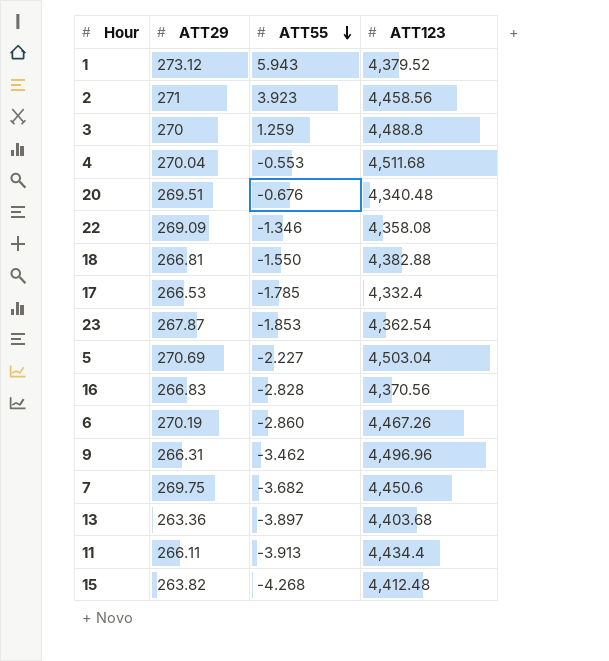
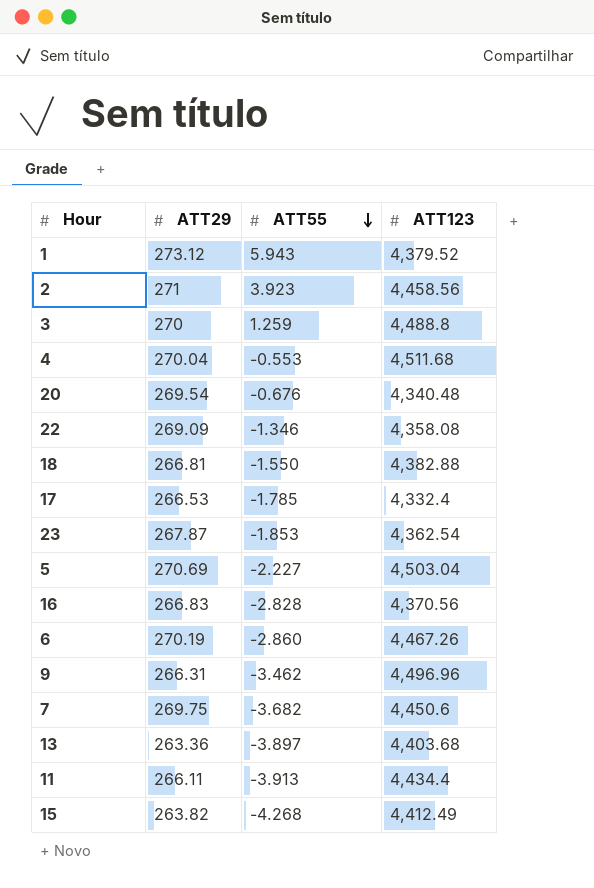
20 | ATT29: 269.51 -> 269.54
15 | ATT123: 4,412.48 -> 4,412.49

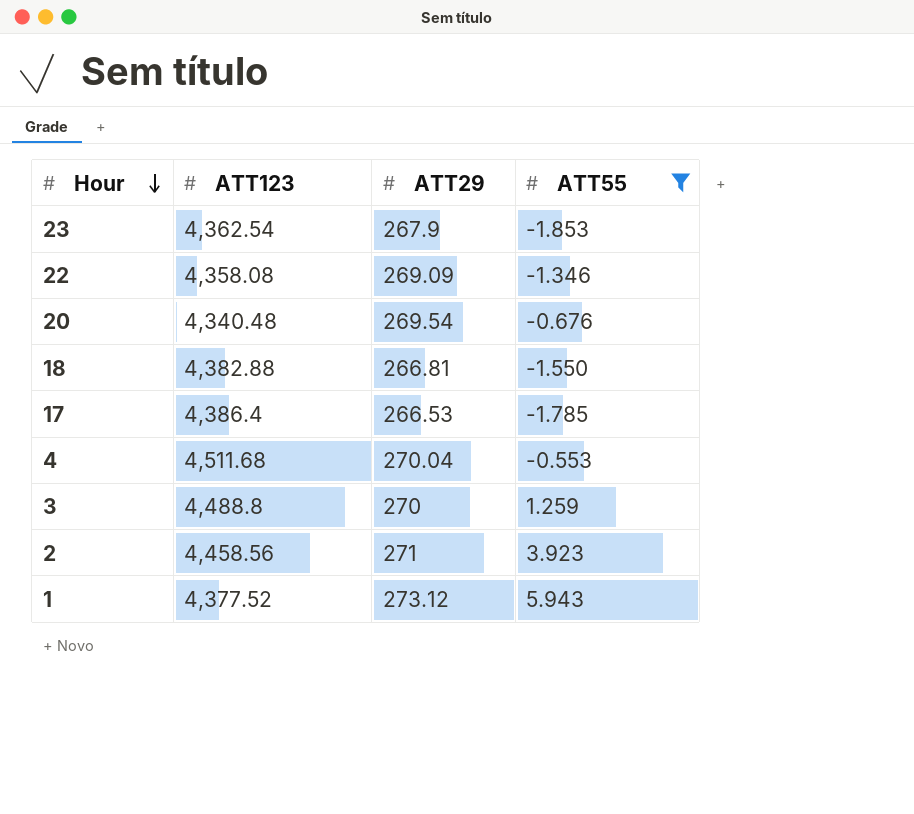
filter: none -> ATT55 >= -1.853
row order: ATT55 descending -> Hour descending
column ATT123 | position: 4 -> 2
23 | ATT29: 267.87 -> 267.9
17 | ATT123: 4,332.4 -> 4,386.4
1 | ATT123: 4,379.52 -> 4,377.52

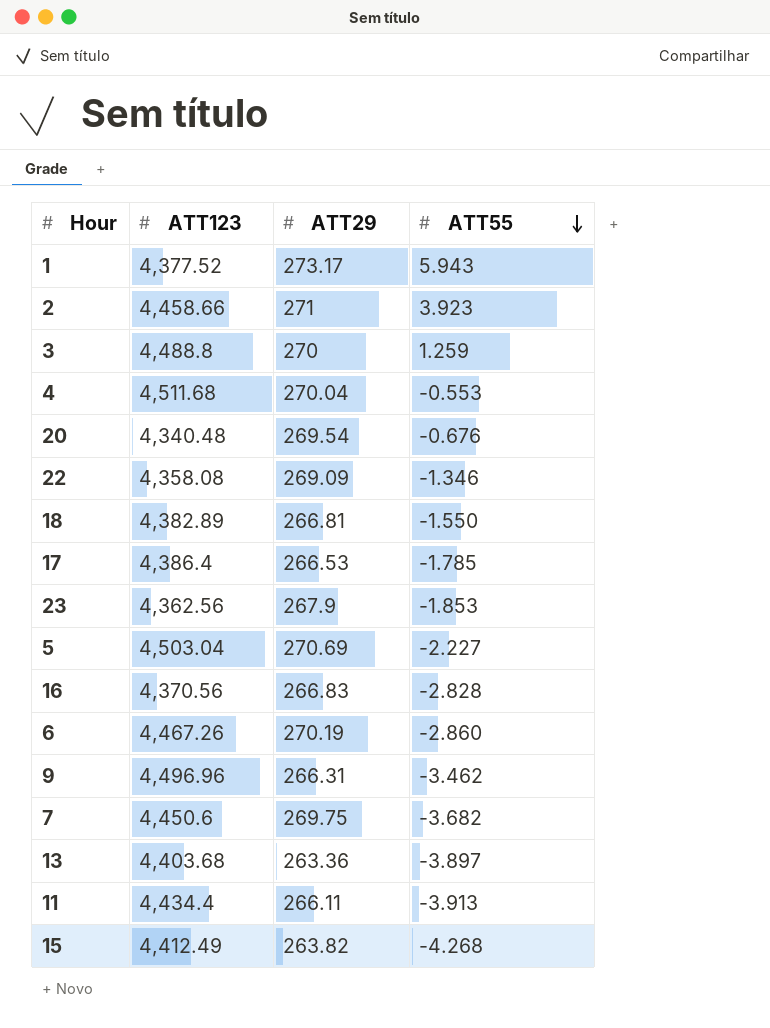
filter: ATT55 >= -1.853 -> none
row order: Hour descending -> ATT55 descending
1 | ATT29: 273.12 -> 273.17
2 | ATT123: 4,458.56 -> 4,458.66
18 | ATT123: 4,382.88 -> 4,382.89
23 | ATT123: 4,362.54 -> 4,362.56

